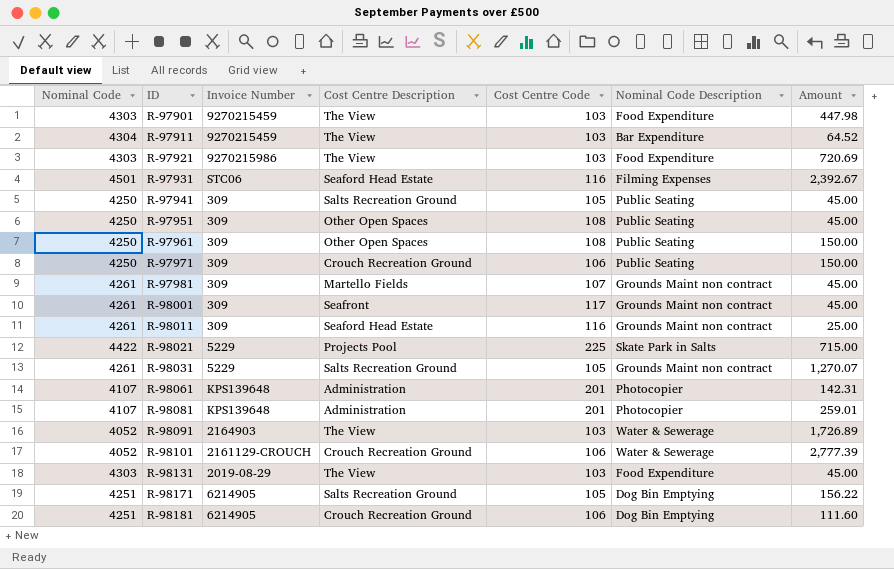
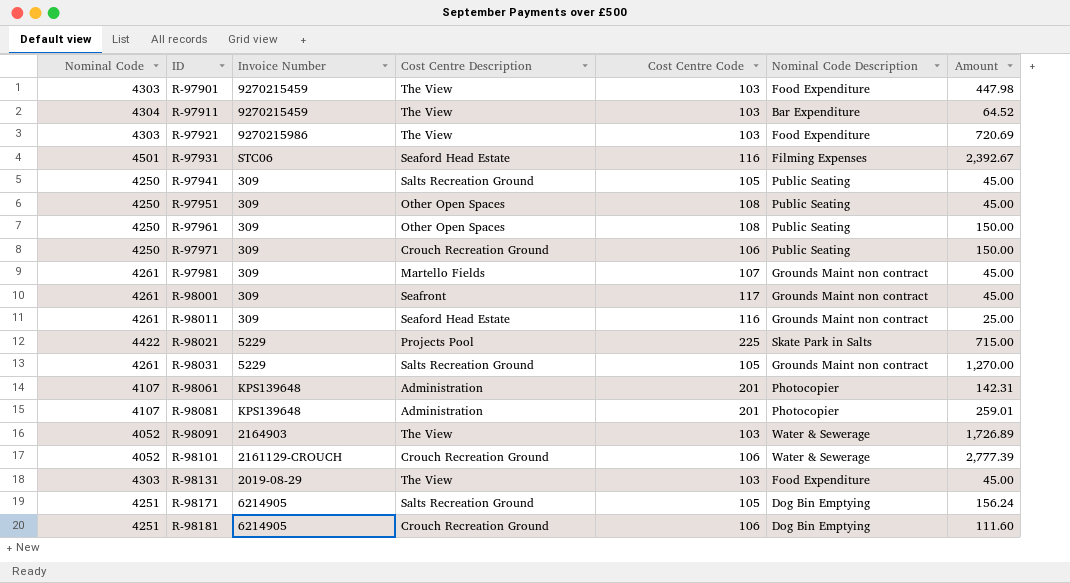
R-98031 | Amount: 1,270.07 -> 1,270.00
R-98171 | Amount: 156.22 -> 156.24

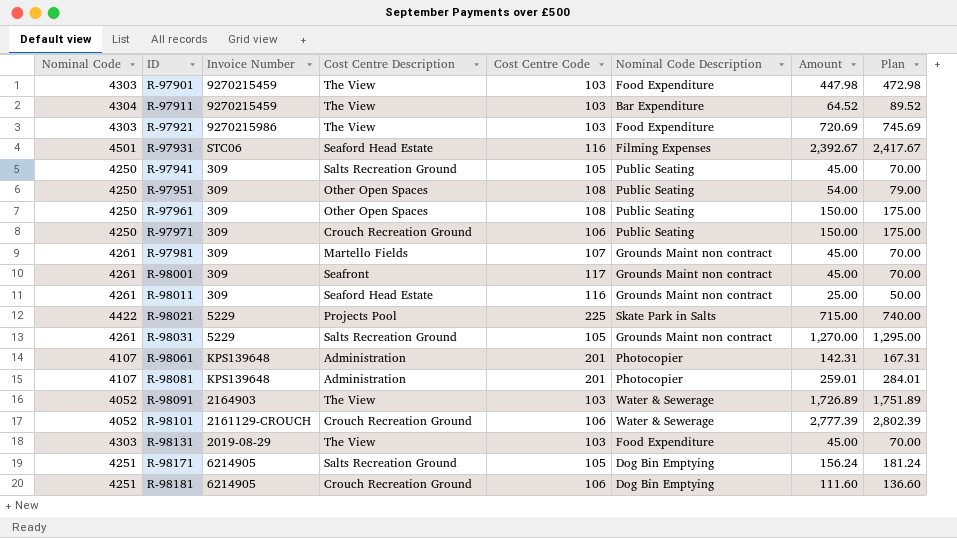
column Plan | formula: none -> [Amount] + 25
R-97951 | Amount: 45.00 -> 54.00

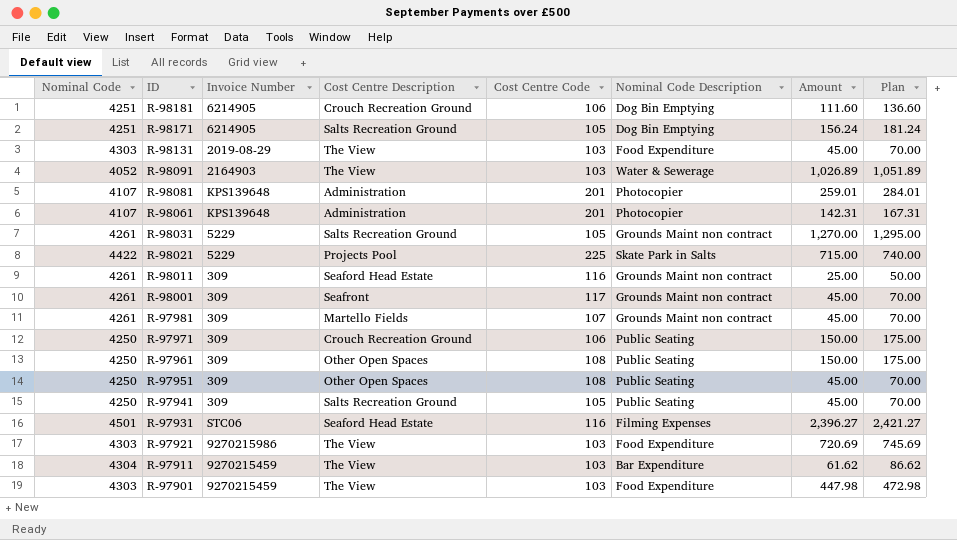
row order: ID ascending -> ID descending
row R-98101: 4052 | 2161129-CROUCH | Crouch Recreation Ground | 106 | Water & Sewerage | 2,777.39 | 2,802.39 -> none
R-98091 | Amount: 1,726.89 -> 1,026.89
R-98091 | Plan: 1,751.89 -> 1,051.89
R-97951 | Amount: 54.00 -> 45.00
R-97951 | Plan: 79.00 -> 70.00
R-97931 | Amount: 2,392.67 -> 2,396.27
R-97931 | Plan: 2,417.67 -> 2,421.27
R-97911 | Amount: 64.52 -> 61.62
R-97911 | Plan: 89.52 -> 86.62

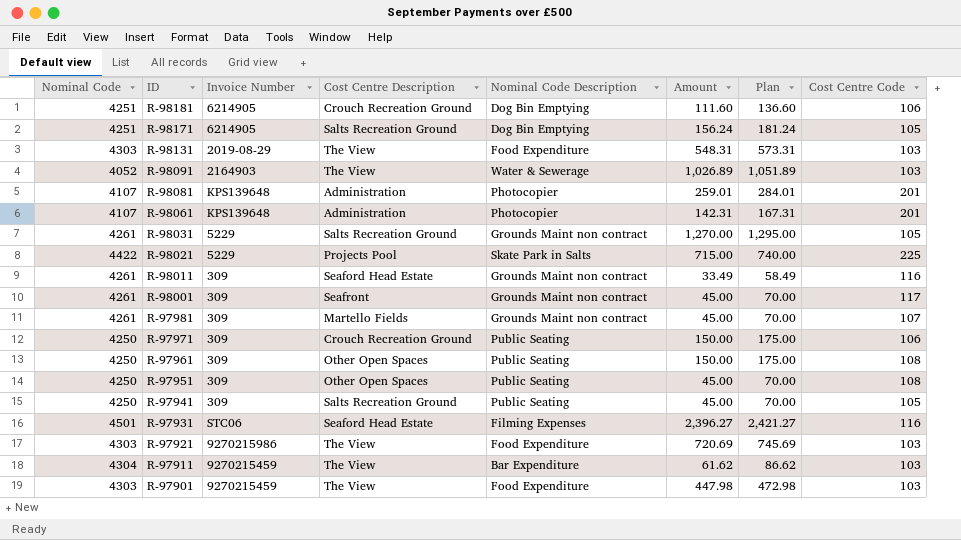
column Cost Centre Code | position: 5 -> 8
R-98131 | Amount: 45.00 -> 548.31
R-98131 | Plan: 70.00 -> 573.31
R-98011 | Amount: 25.00 -> 33.49
R-98011 | Plan: 50.00 -> 58.49

